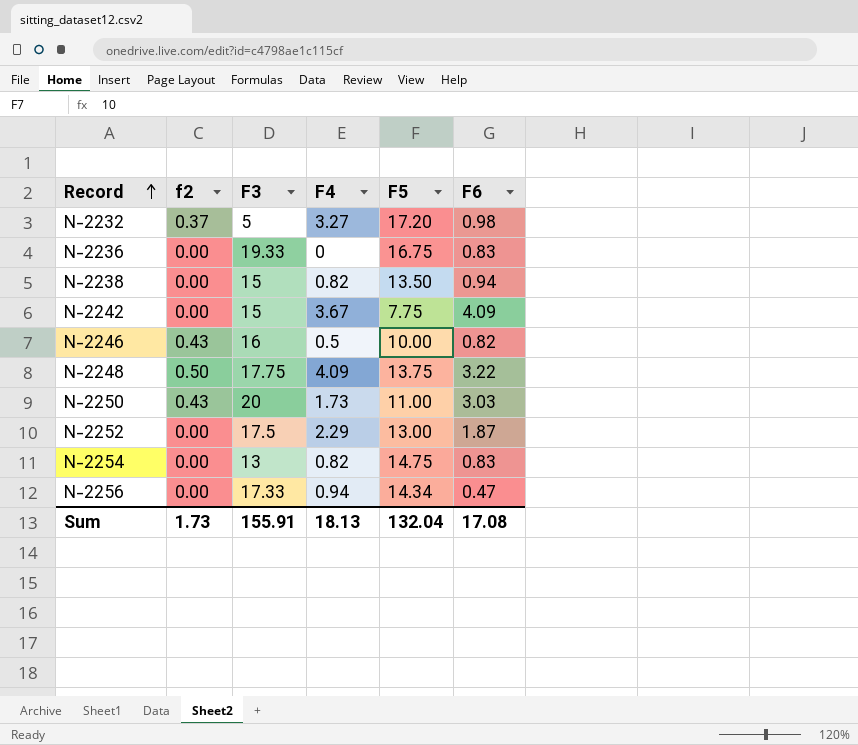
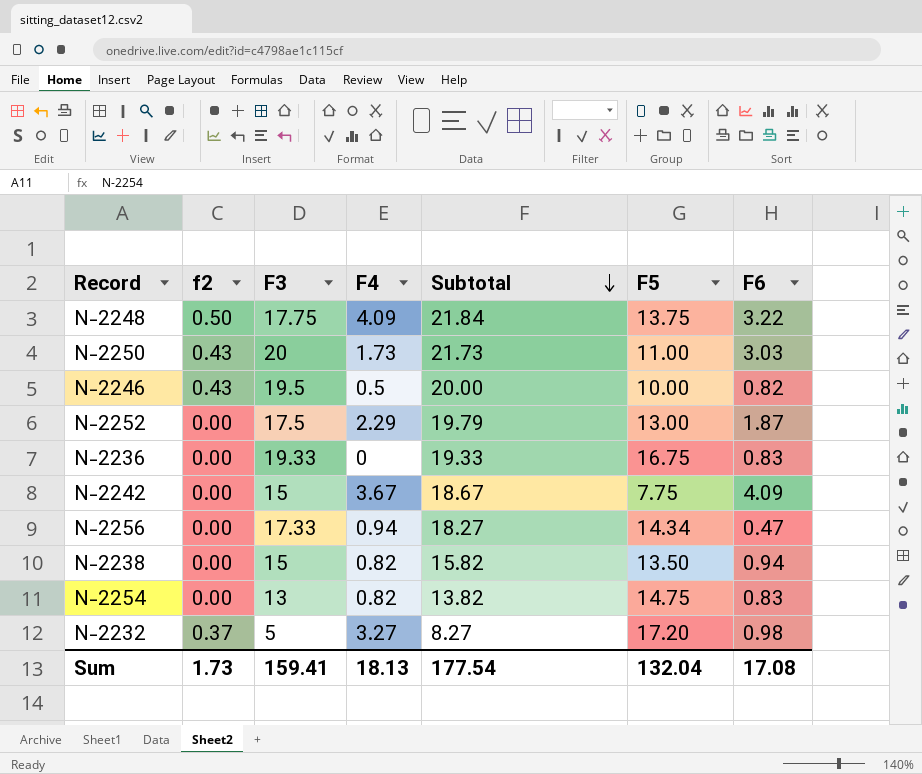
row order: Record ascending -> Subtotal descending
column Subtotal | formula: none -> [F3] + [F4]
N-2246 | F3: 16 -> 19.5
Sum | F3: 155.91 -> 159.41

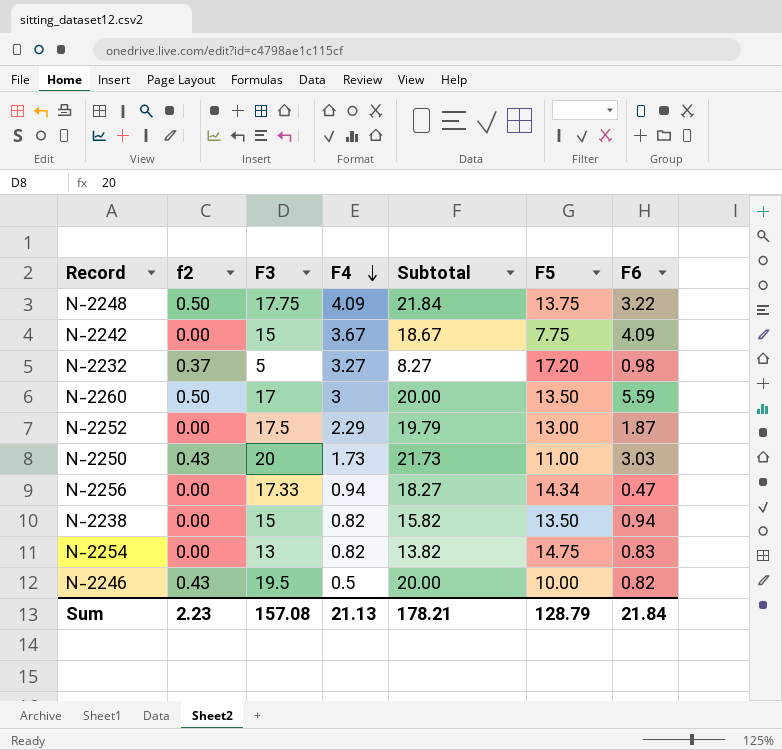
row order: Subtotal descending -> F4 descending
row N-2236: 0.00 | 19.33 | 0 | 19.33 | 16.75 | 0.83 -> none
row N-2260: none -> 0.50 | 17 | 3 | 20.00 | 13.50 | 5.59
Sum | f2: 1.73 -> 2.23
Sum | F3: 159.41 -> 157.08
Sum | F4: 18.13 -> 21.13
Sum | Subtotal: 177.54 -> 178.21
Sum | F5: 132.04 -> 128.79
Sum | F6: 17.08 -> 21.84

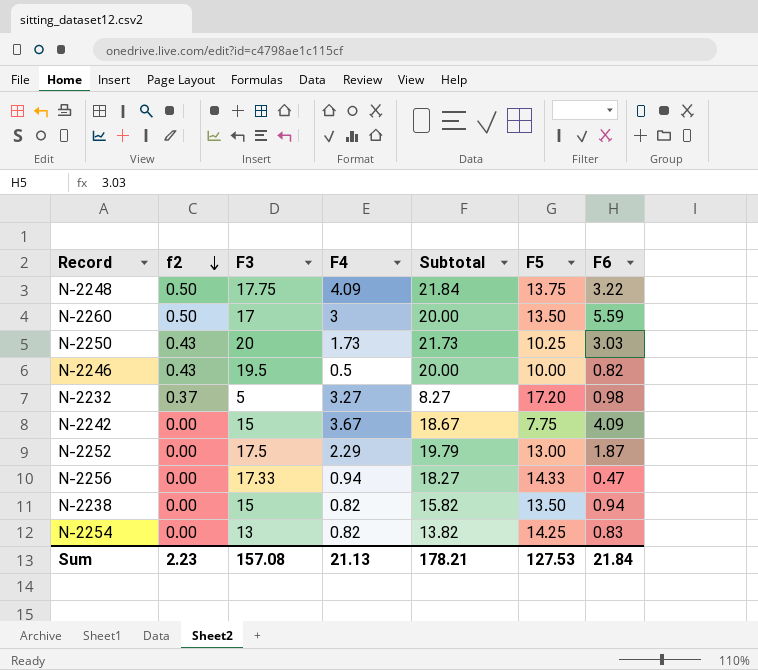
row order: F4 descending -> f2 descending
N-2250 | F5: 11.00 -> 10.25
N-2256 | F5: 14.34 -> 14.33
N-2254 | F5: 14.75 -> 14.25
Sum | F5: 128.79 -> 127.53

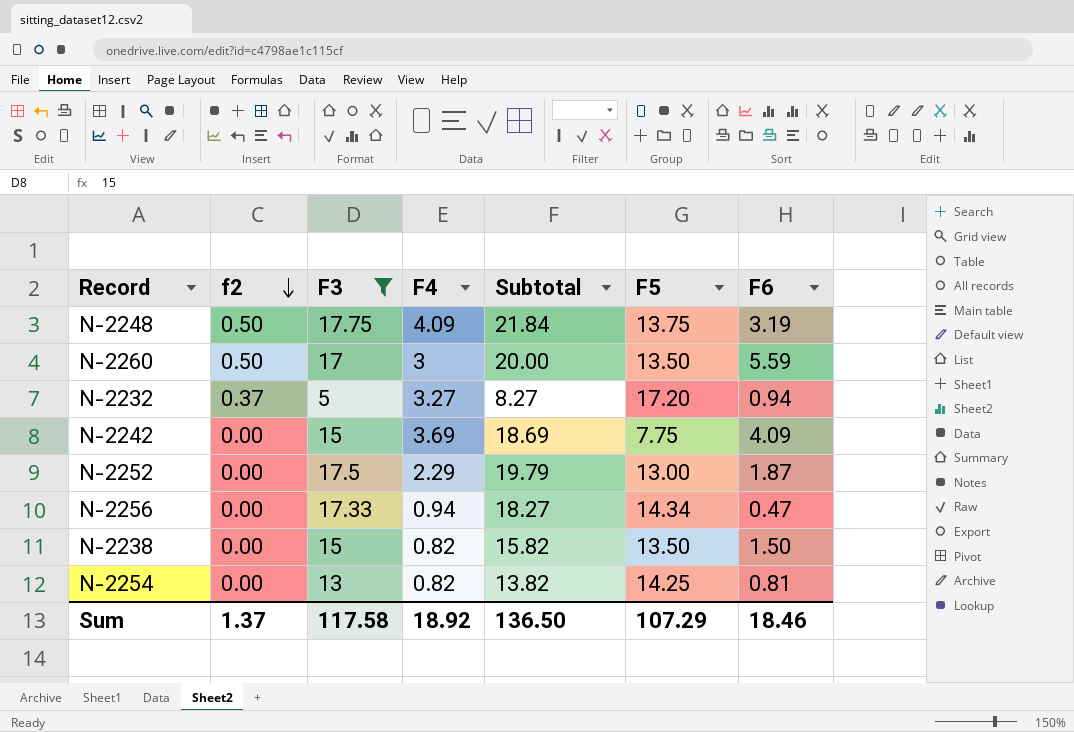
filter: none -> F3 <= 17.75
N-2248 | F6: 3.22 -> 3.19
N-2232 | F6: 0.98 -> 0.94
N-2242 | F4: 3.67 -> 3.69
N-2242 | Subtotal: 18.67 -> 18.69
N-2256 | F5: 14.33 -> 14.34
N-2238 | F6: 0.94 -> 1.50
N-2254 | F6: 0.83 -> 0.81
Sum | f2: 2.23 -> 1.37
Sum | F3: 157.08 -> 117.58
Sum | F4: 21.13 -> 18.92
Sum | Subtotal: 178.21 -> 136.50
Sum | F5: 127.53 -> 107.29
Sum | F6: 21.84 -> 18.46

